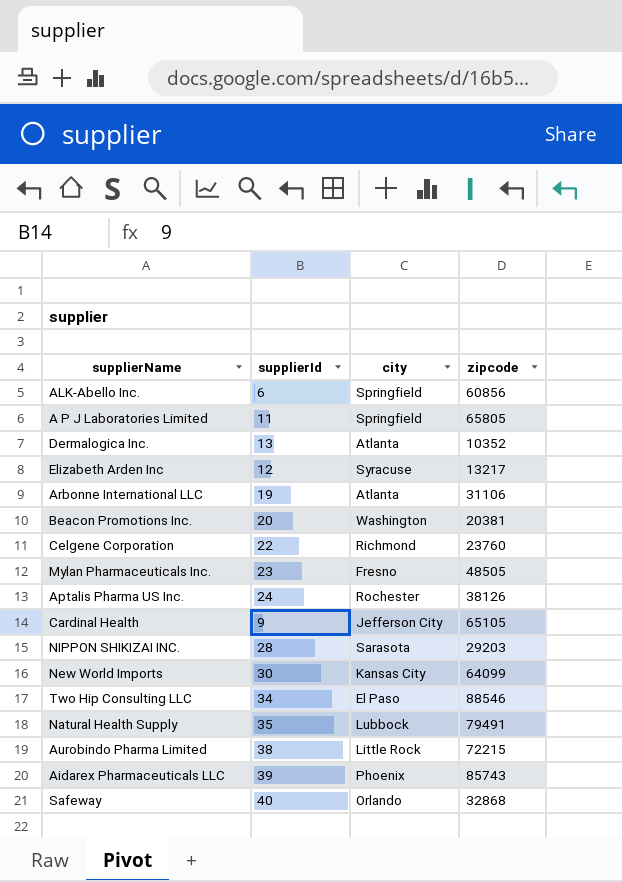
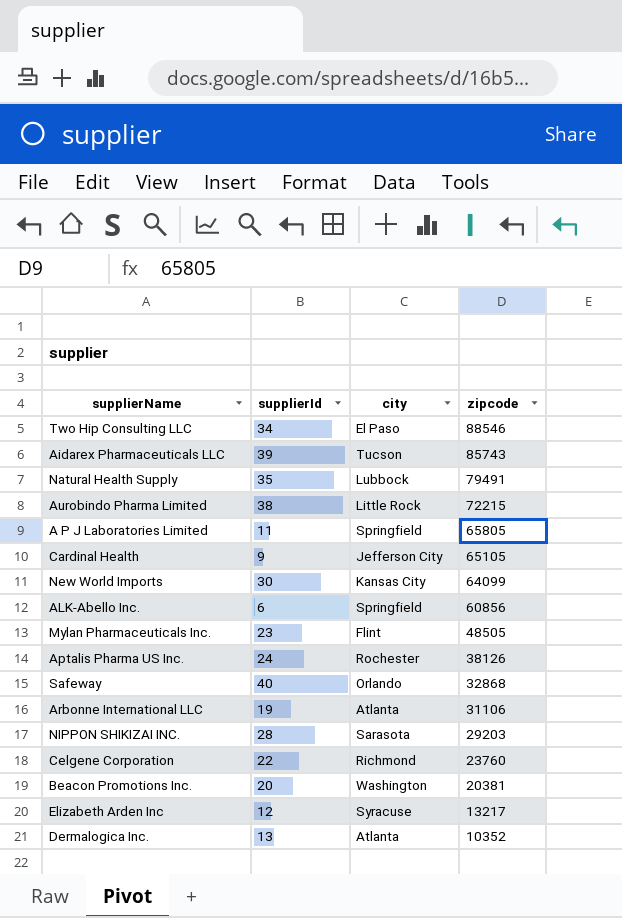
row order: none -> zipcode descending
Aidarex Pharmaceuticals LLC | city: Phoenix -> Tucson
Mylan Pharmaceuticals Inc. | city: Fresno -> Flint

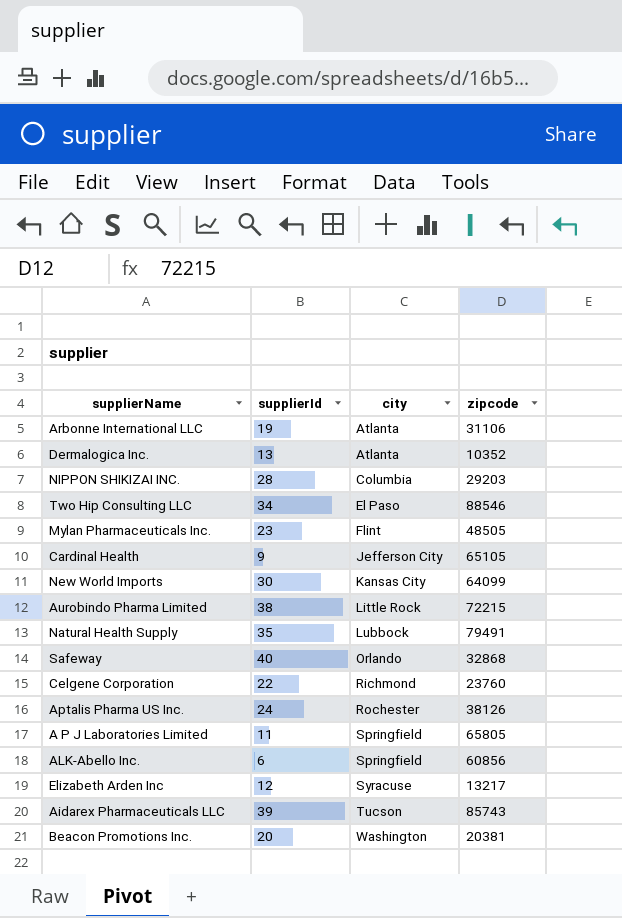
row order: zipcode descending -> city ascending
NIPPON SHIKIZAI INC. | city: Sarasota -> Columbia

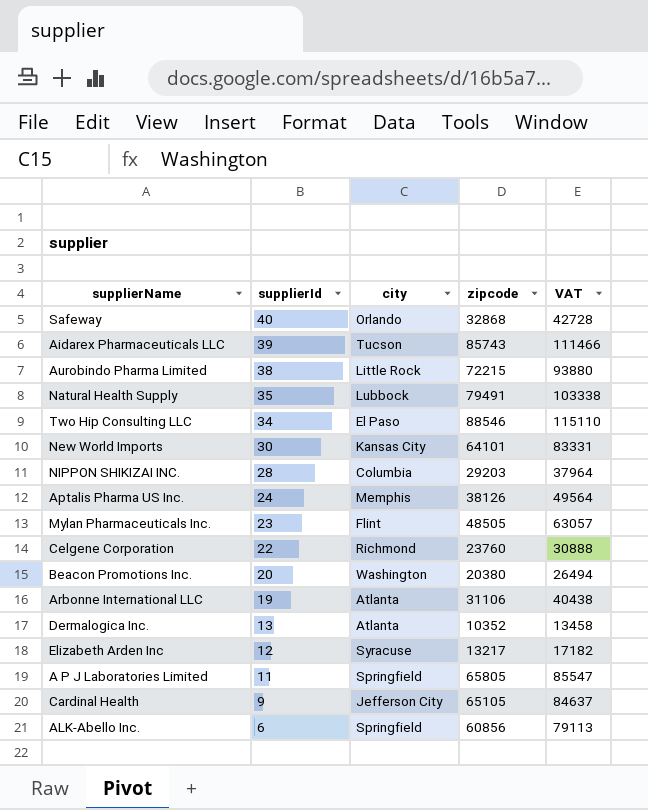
row order: city ascending -> supplierId descending
column VAT | formula: none -> [zipcode] * 1.3
New World Imports | zipcode: 64099 -> 64101
Aptalis Pharma US Inc. | city: Rochester -> Memphis
Beacon Promotions Inc. | zipcode: 20381 -> 20380

